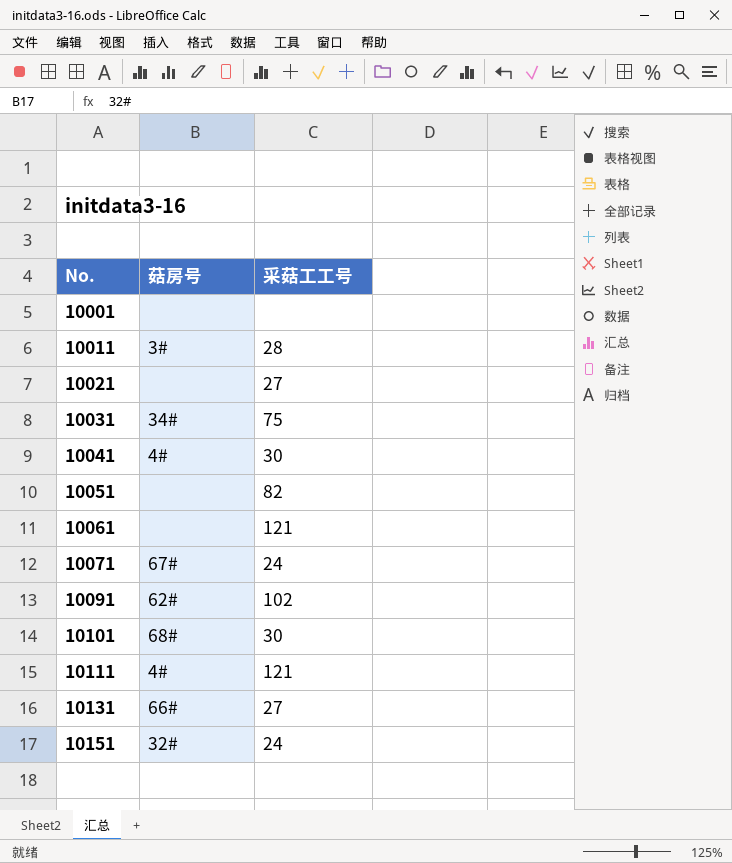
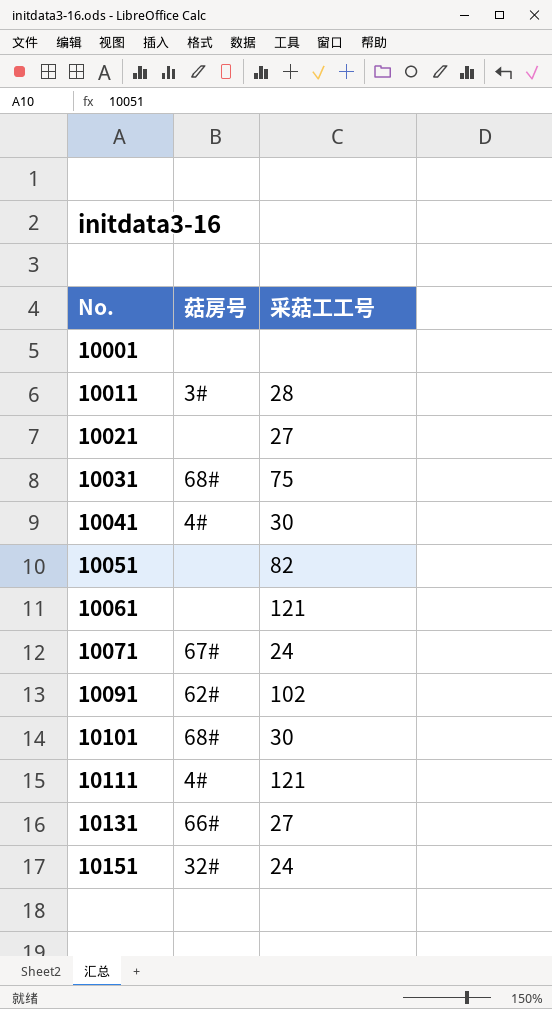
10031 | 菇房号: 34# -> 68#

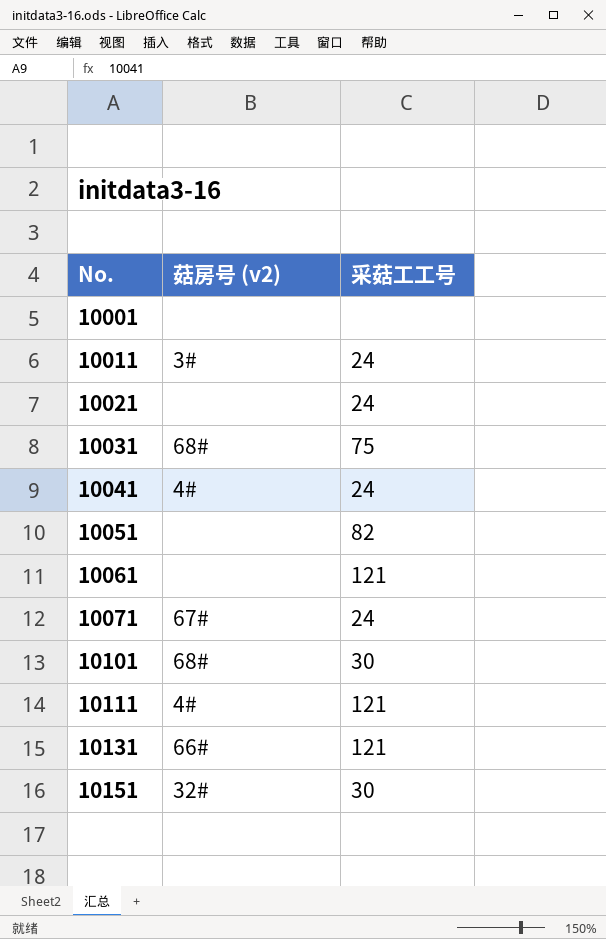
column name: 菇房号 -> 菇房号 (v2)
row 10091: 62# | 102 -> none
10011 | 采菇工工号: 28 -> 24
10021 | 采菇工工号: 27 -> 24
10041 | 采菇工工号: 30 -> 24
10131 | 采菇工工号: 27 -> 121
10151 | 采菇工工号: 24 -> 30

